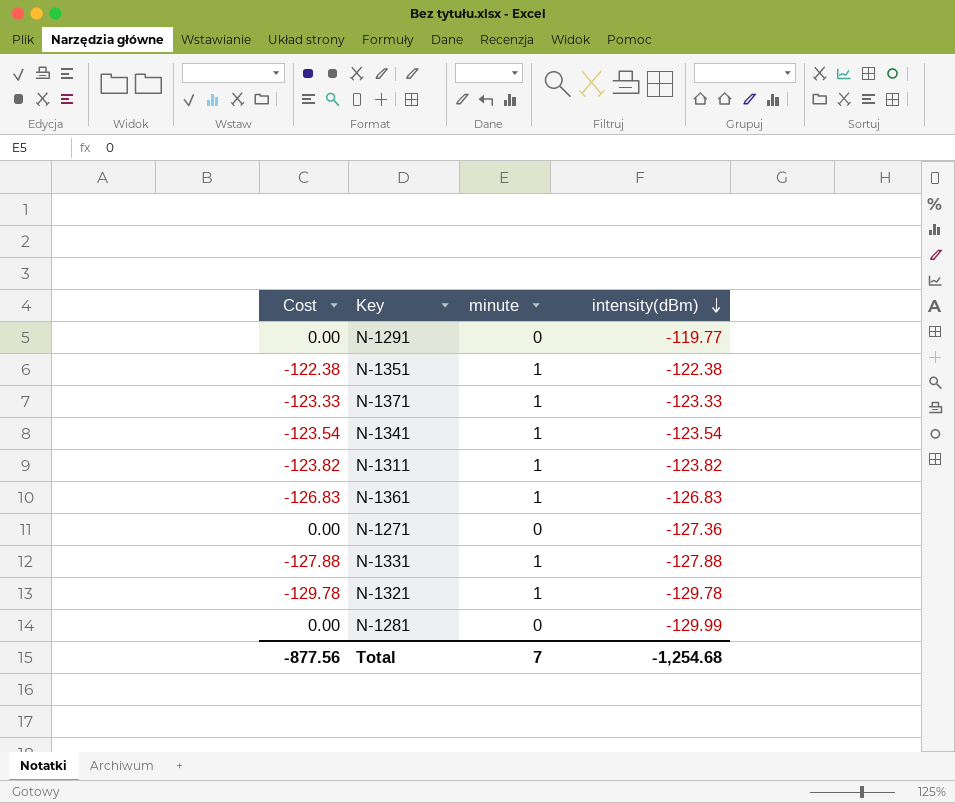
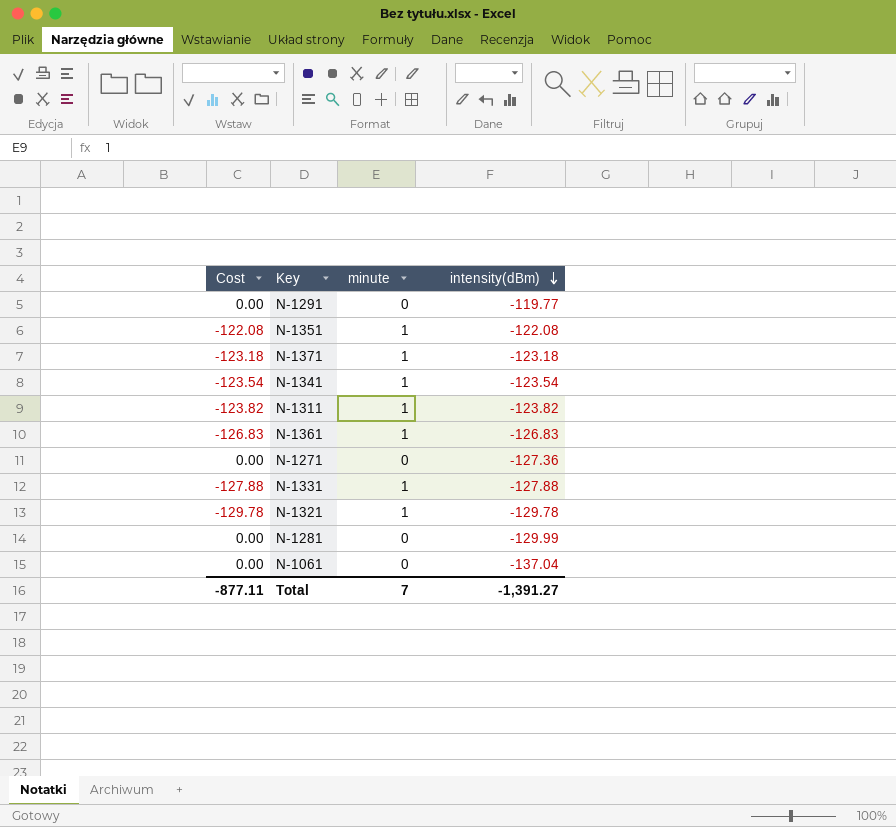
N-1351 | Cost: -122.38 -> -122.08
N-1351 | intensity(dBm): -122.38 -> -122.08
N-1371 | Cost: -123.33 -> -123.18
N-1371 | intensity(dBm): -123.33 -> -123.18
row N-1061: none -> 0.00 | 0 | -137.04
Total | Cost: -877.56 -> -877.11
Total | intensity(dBm): -1,254.68 -> -1,391.27

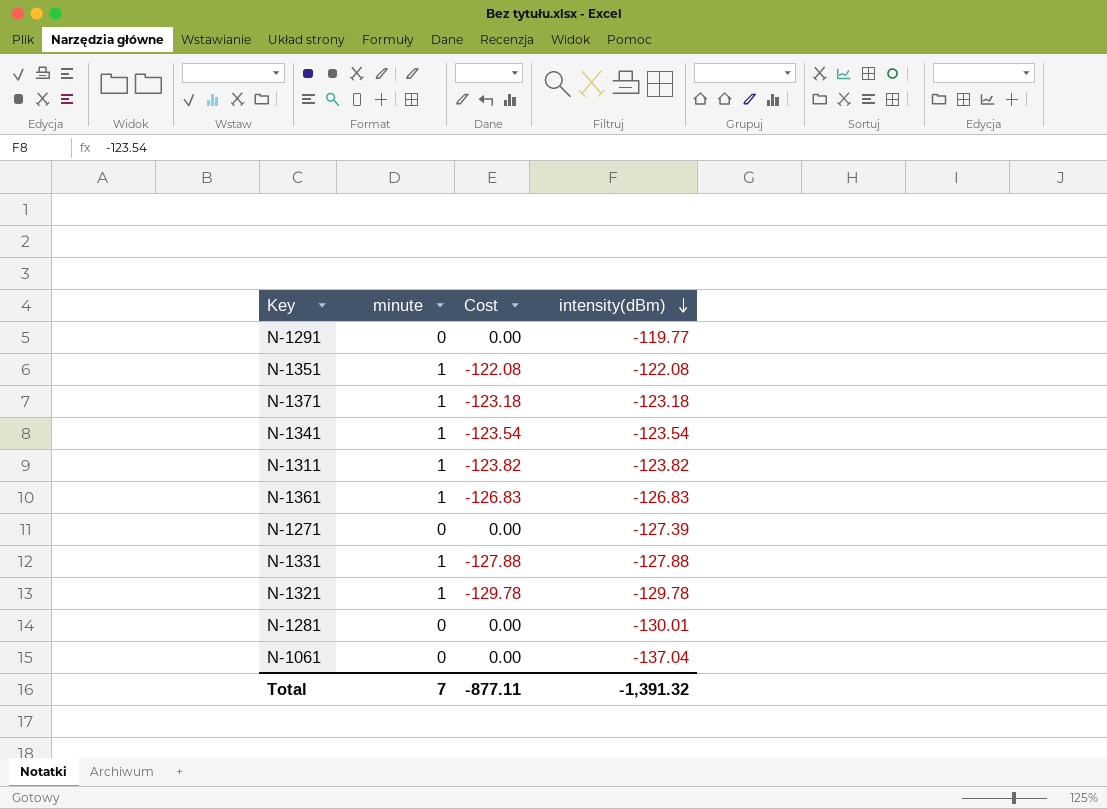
column Cost | position: 1 -> 3
N-1271 | intensity(dBm): -127.36 -> -127.39
N-1281 | intensity(dBm): -129.99 -> -130.01
Total | intensity(dBm): -1,391.27 -> -1,391.32

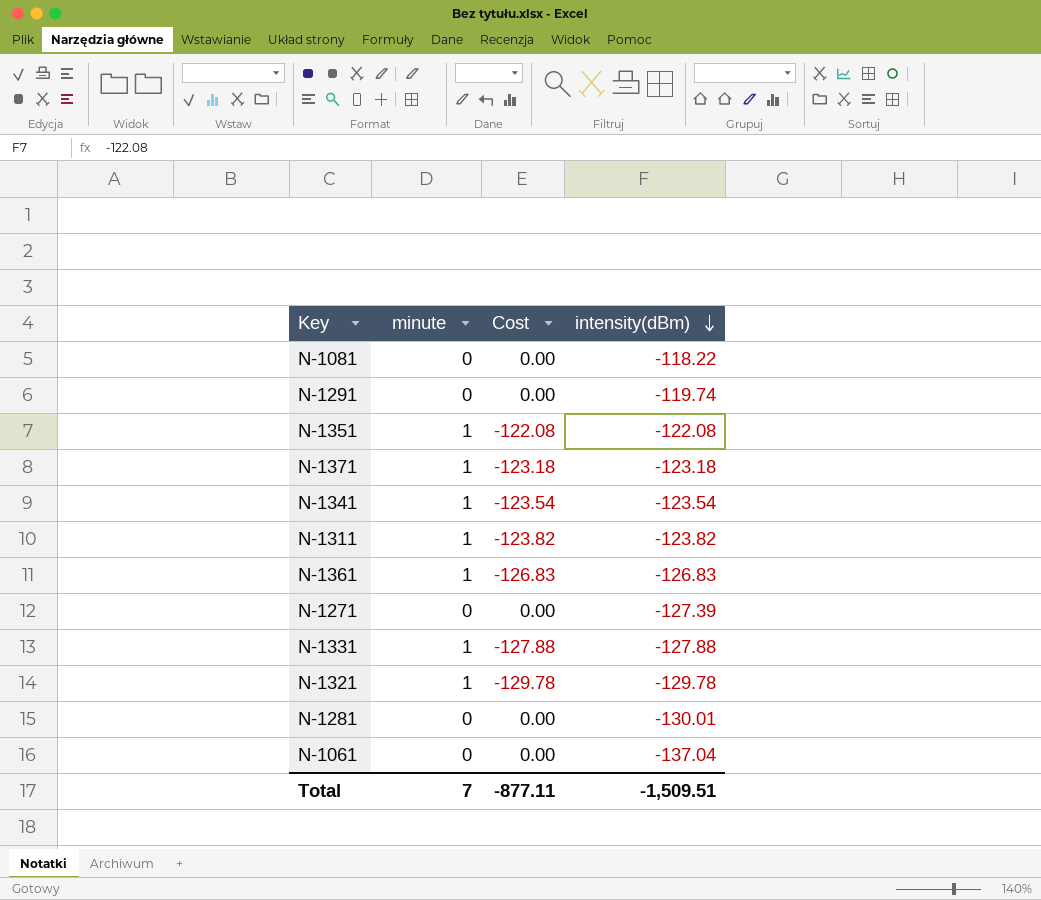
row N-1081: none -> 0 | 0.00 | -118.22
N-1291 | intensity(dBm): -119.77 -> -119.74
Total | intensity(dBm): -1,391.32 -> -1,509.51

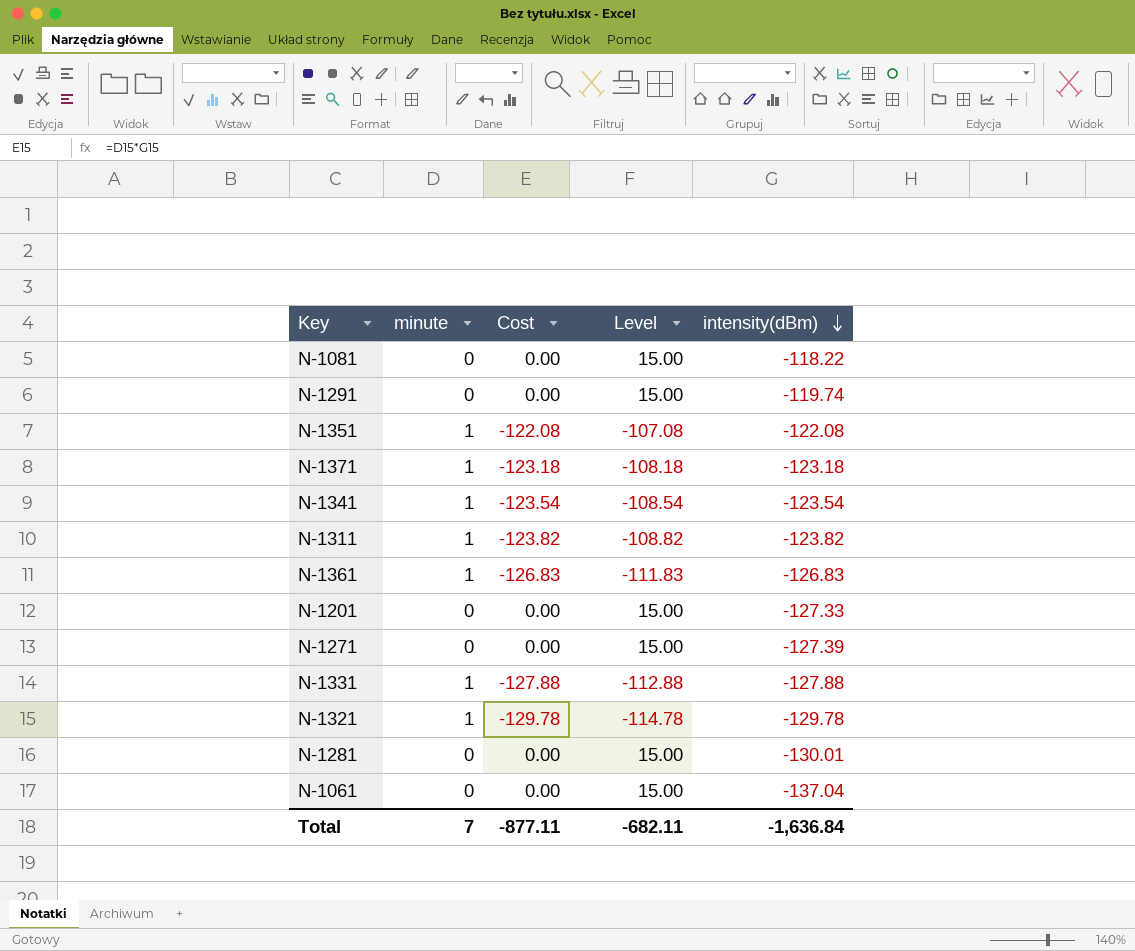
column Level | formula: none -> [Cost] + 15
row N-1201: none -> 0 | 0.00 | 15.00 | -127.33
Total | intensity(dBm): -1,509.51 -> -1,636.84

